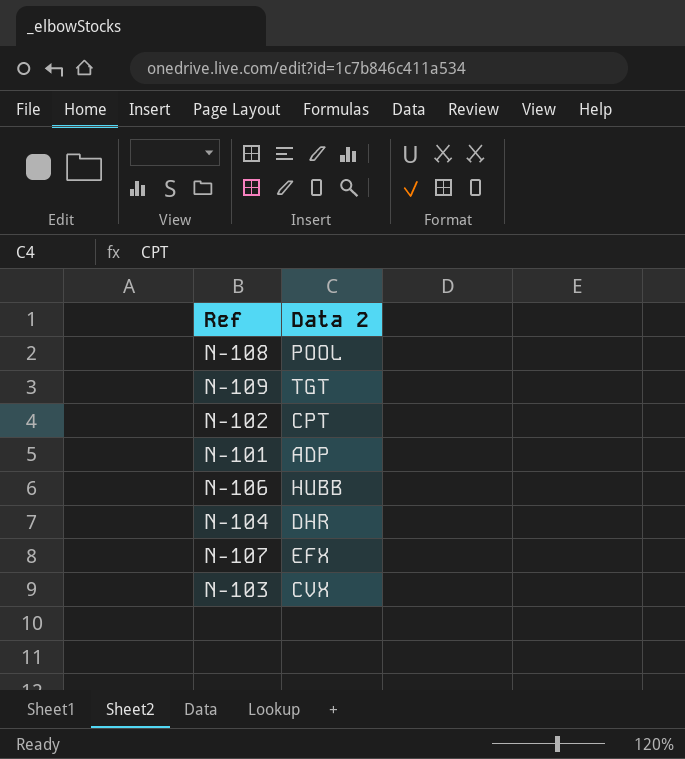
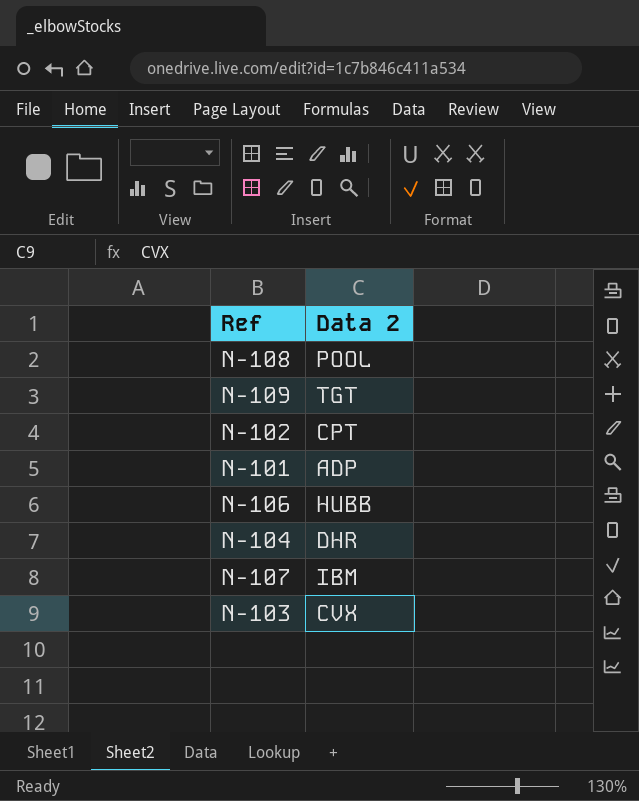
N-107 | Data 2: EFX -> IBM

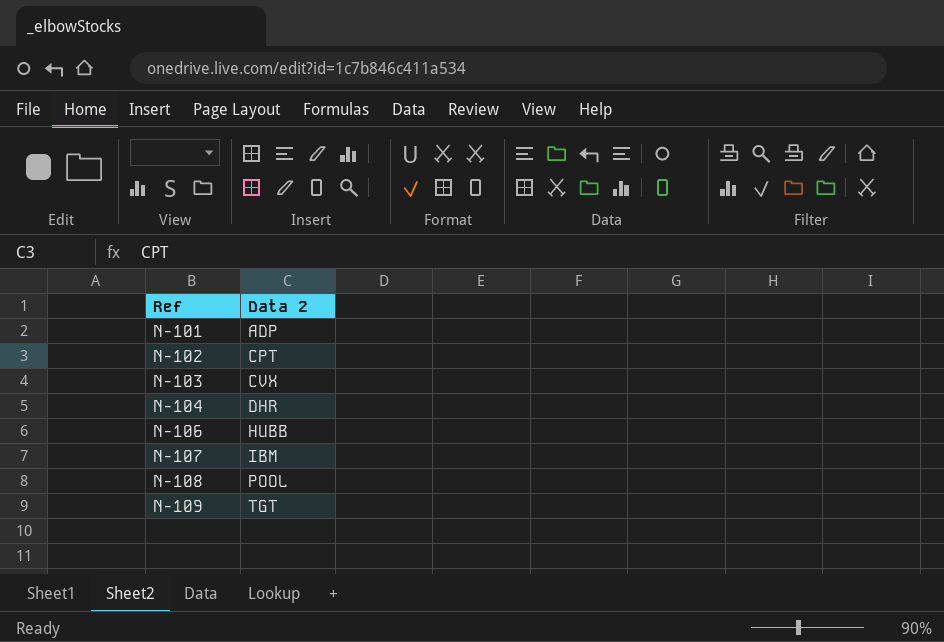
row order: none -> Ref ascending

